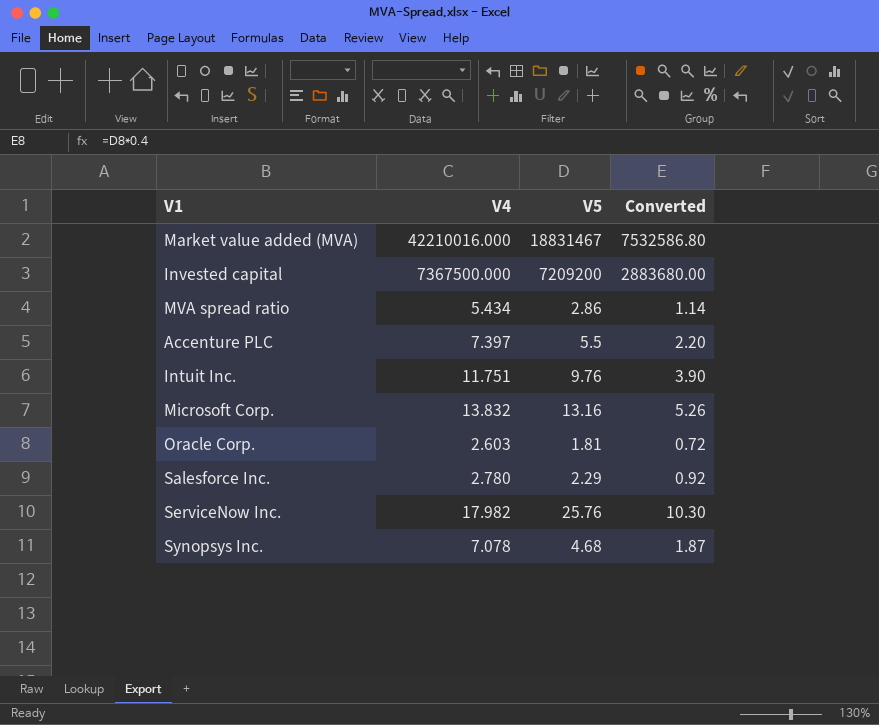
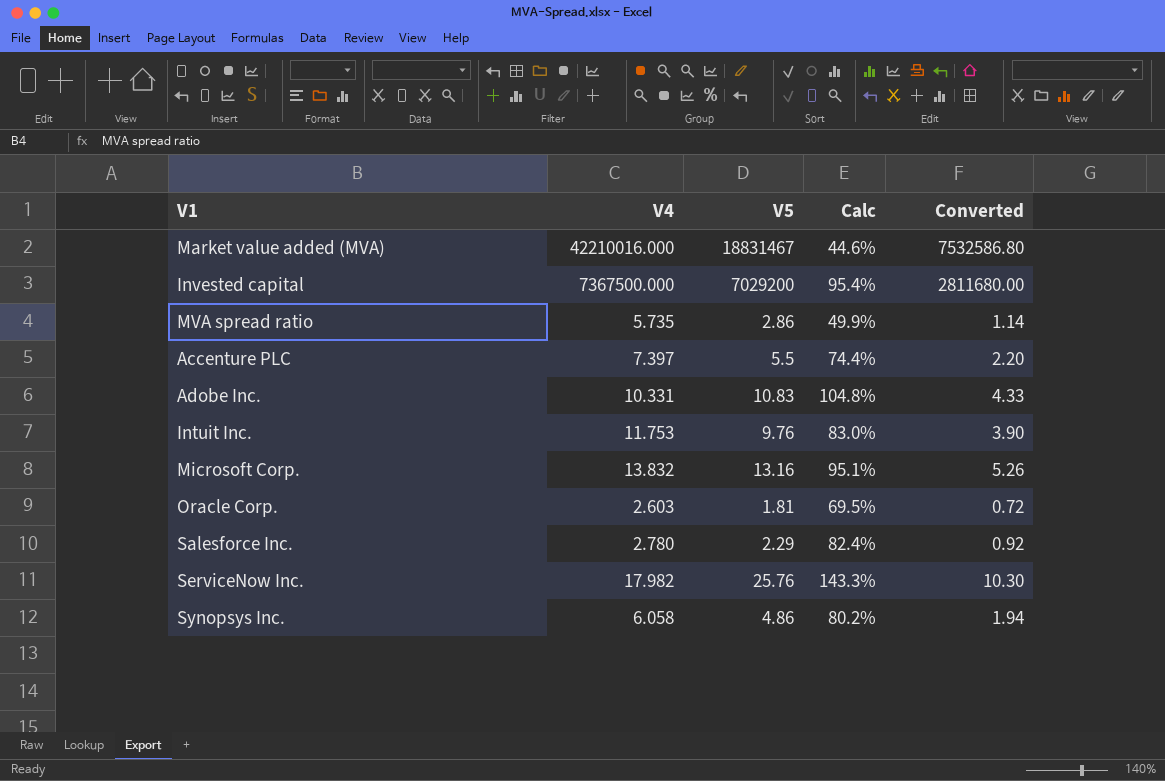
column Calc | formula: none -> [V5] / [V4]
Invested capital | V5: 7209200 -> 7029200
Invested capital | Converted: 2883680.00 -> 2811680.00
MVA spread ratio | V4: 5.434 -> 5.735
row Adobe Inc.: none -> 10.331 | 10.83 | 104.8% | 4.33
Intuit Inc. | V4: 11.751 -> 11.753
Synopsys Inc. | V4: 7.078 -> 6.058
Synopsys Inc. | V5: 4.68 -> 4.86
Synopsys Inc. | Converted: 1.87 -> 1.94

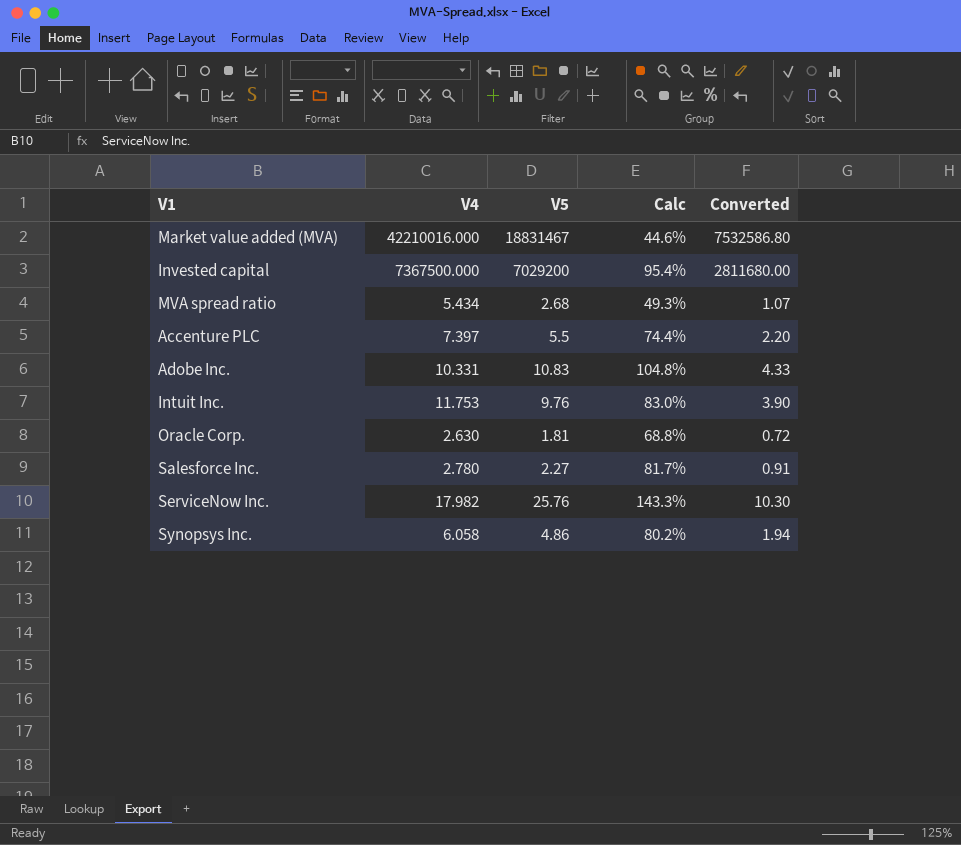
row Microsoft Corp.: 13.832 | 13.16 | 95.1% | 5.26 -> none
MVA spread ratio | V4: 5.735 -> 5.434
MVA spread ratio | V5: 2.86 -> 2.68
MVA spread ratio | Calc: 49.9% -> 49.3%
MVA spread ratio | Converted: 1.14 -> 1.07
Oracle Corp. | V4: 2.603 -> 2.630
Oracle Corp. | Calc: 69.5% -> 68.8%
Salesforce Inc. | V5: 2.29 -> 2.27
Salesforce Inc. | Calc: 82.4% -> 81.7%
Salesforce Inc. | Converted: 0.92 -> 0.91

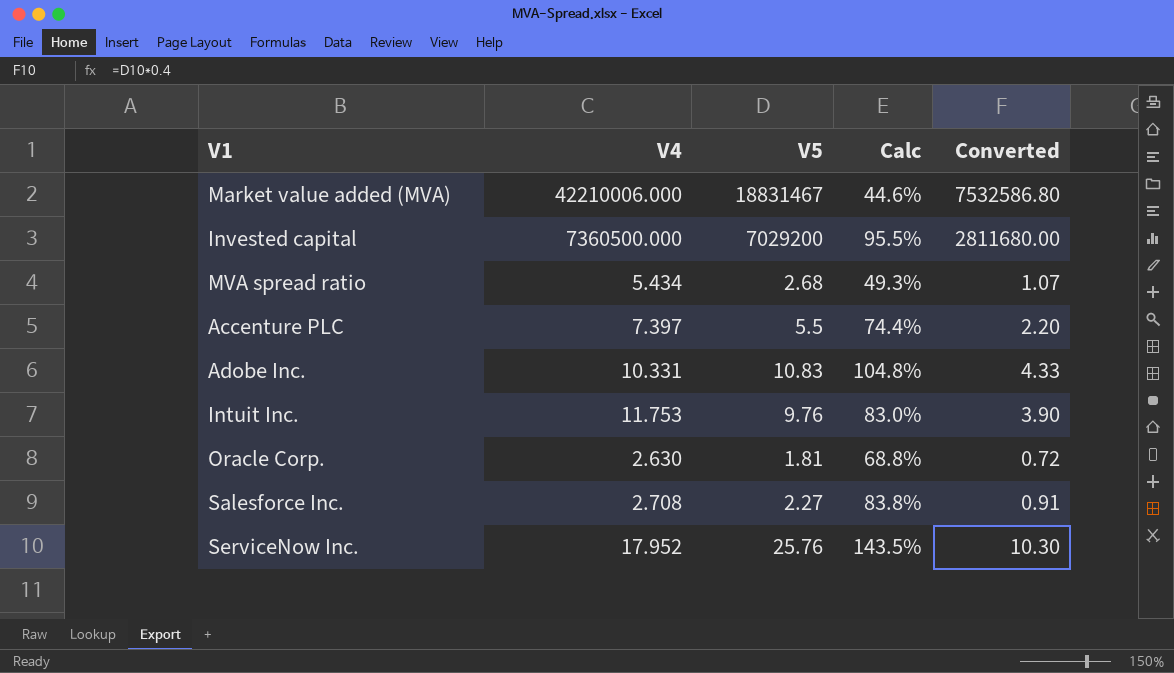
row Synopsys Inc.: 6.058 | 4.86 | 80.2% | 1.94 -> none
Market value added (MVA) | V4: 42210016.000 -> 42210006.000
Invested capital | V4: 7367500.000 -> 7360500.000
Invested capital | Calc: 95.4% -> 95.5%
Salesforce Inc. | V4: 2.780 -> 2.708
Salesforce Inc. | Calc: 81.7% -> 83.8%
ServiceNow Inc. | V4: 17.982 -> 17.952
ServiceNow Inc. | Calc: 143.3% -> 143.5%

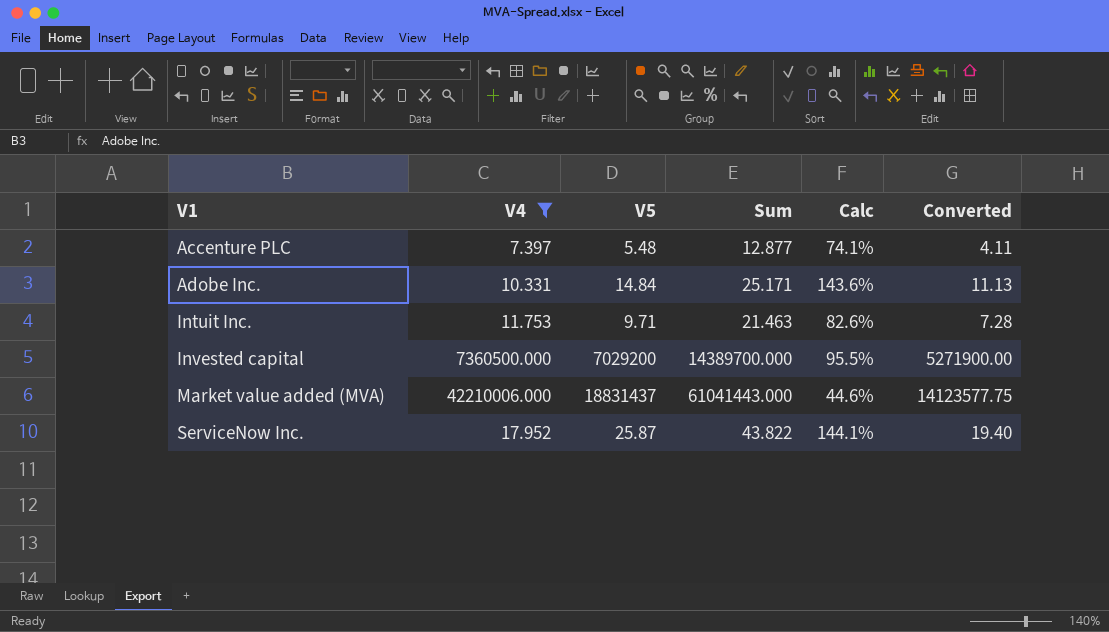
filter: none -> V4 >= 7.397
row order: none -> V1 ascending
column Sum | formula: none -> [V4] + [V5]
column Converted | formula: [V5] * 0.4 -> [V5] * 0.75
Accenture PLC | V5: 5.5 -> 5.48
Accenture PLC | Calc: 74.4% -> 74.1%
Adobe Inc. | V5: 10.83 -> 14.84
Adobe Inc. | Calc: 104.8% -> 143.6%
Intuit Inc. | V5: 9.76 -> 9.71
Intuit Inc. | Calc: 83.0% -> 82.6%
Market value added (MVA) | V5: 18831467 -> 18831437
ServiceNow Inc. | V5: 25.76 -> 25.87
ServiceNow Inc. | Calc: 143.5% -> 144.1%

